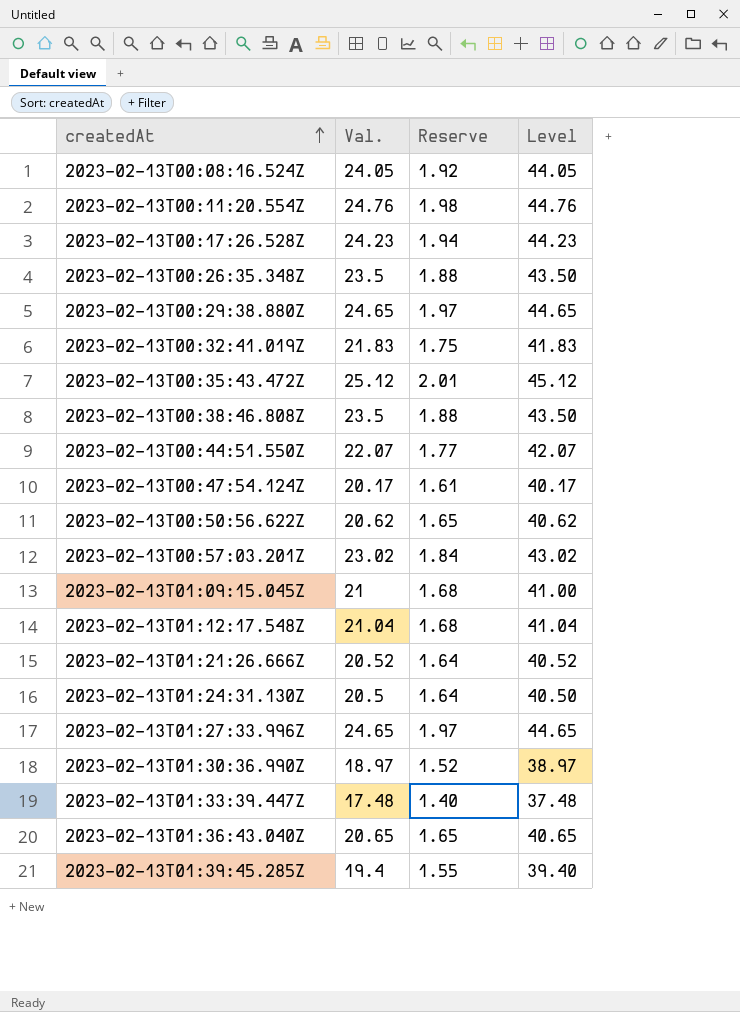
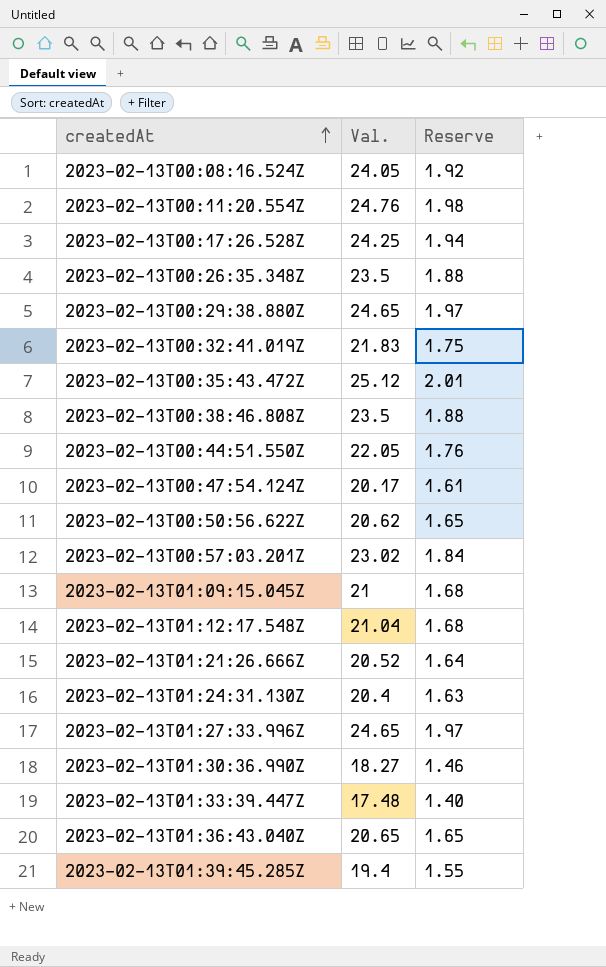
column Level | formula: [Val.] + 20 -> none
2023-02-13T00:17:26.528Z | Val.: 24.23 -> 24.25
2023-02-13T00:44:51.550Z | Val.: 22.07 -> 22.05
2023-02-13T00:44:51.550Z | Reserve: 1.77 -> 1.76
2023-02-13T01:24:31.130Z | Val.: 20.5 -> 20.4
2023-02-13T01:24:31.130Z | Reserve: 1.64 -> 1.63
2023-02-13T01:30:36.990Z | Val.: 18.97 -> 18.27
2023-02-13T01:30:36.990Z | Reserve: 1.52 -> 1.46

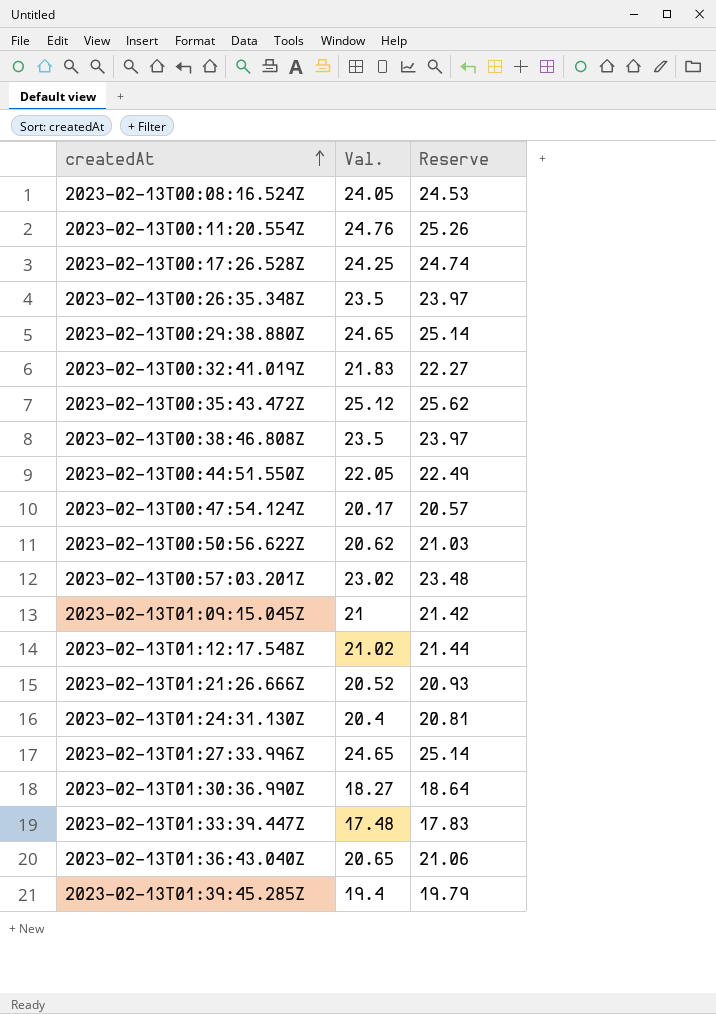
column Reserve | formula: [Val.] * 0.08 -> [Val.] * 1.02
2023-02-13T01:12:17.548Z | Val.: 21.04 -> 21.02

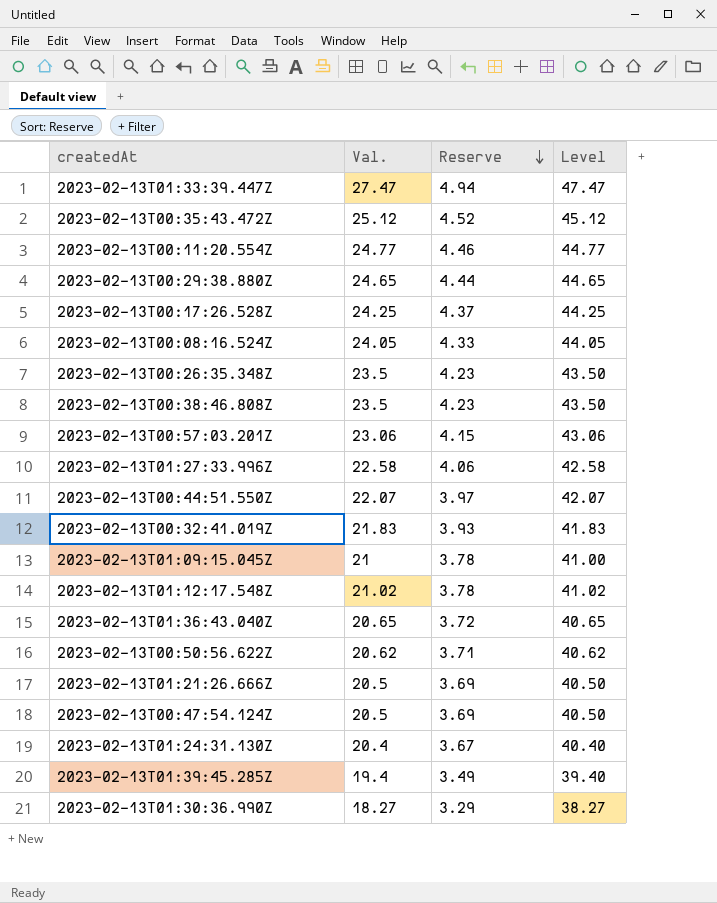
row order: createdAt ascending -> Reserve descending
column Reserve | formula: [Val.] * 1.02 -> [Val.] * 0.18
column Level | formula: none -> [Val.] + 20
2023-02-13T01:33:39.447Z | Val.: 17.48 -> 27.47
2023-02-13T00:11:20.554Z | Val.: 24.76 -> 24.77
2023-02-13T00:57:03.201Z | Val.: 23.02 -> 23.06
2023-02-13T01:27:33.996Z | Val.: 24.65 -> 22.58
2023-02-13T00:44:51.550Z | Val.: 22.05 -> 22.07
2023-02-13T01:21:26.666Z | Val.: 20.52 -> 20.5
2023-02-13T00:47:54.124Z | Val.: 20.17 -> 20.5

